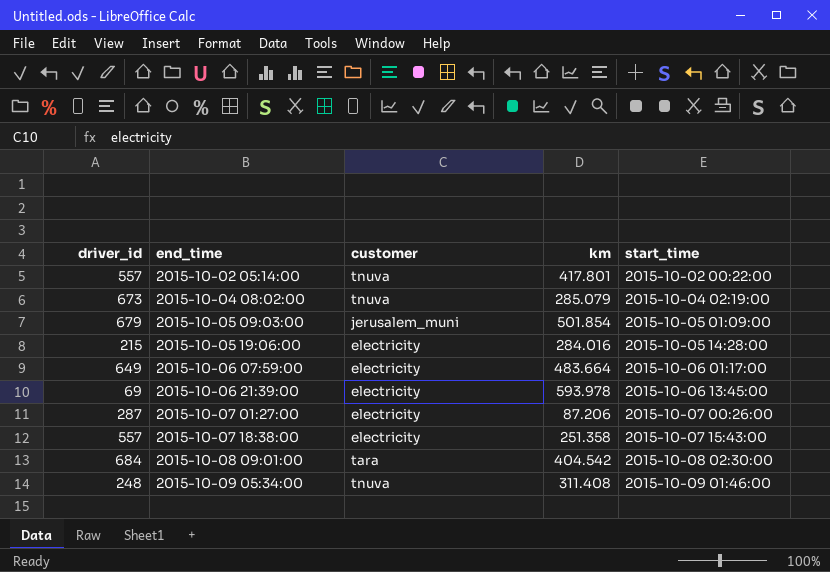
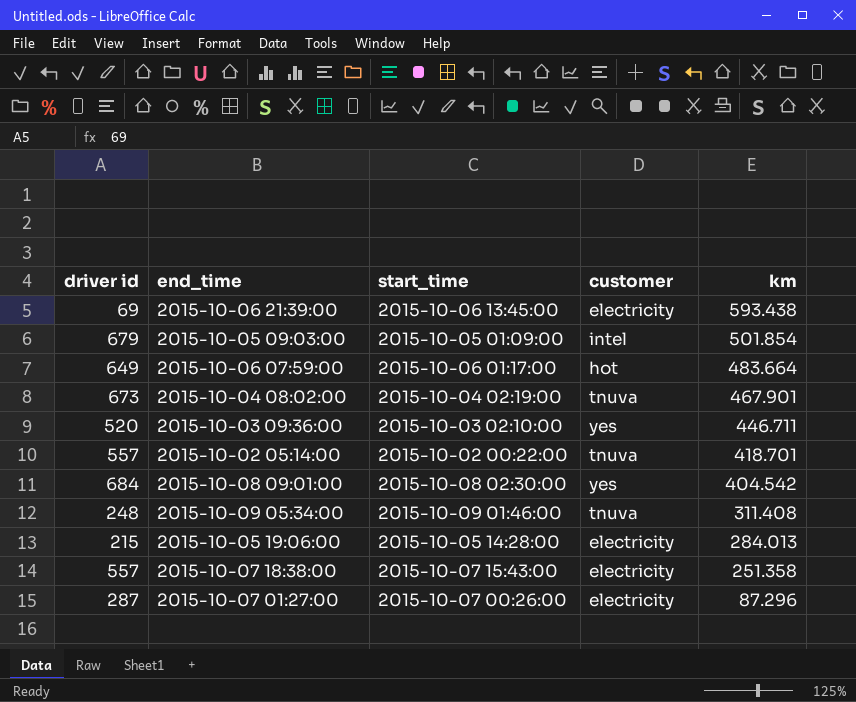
row order: end_time ascending -> km descending
column name: driver_id -> driver id
column start_time | position: 5 -> 3
2015-10-06 21:39:00 | km: 593.978 -> 593.438
2015-10-05 09:03:00 | customer: jerusalem_muni -> intel
2015-10-06 07:59:00 | customer: electricity -> hot
2015-10-04 08:02:00 | km: 285.079 -> 467.901
row 2015-10-03 09:36:00: none -> 520 | 2015-10-03 02:10:00 | yes | 446.711
2015-10-02 05:14:00 | km: 417.801 -> 418.701
2015-10-08 09:01:00 | customer: tara -> yes
2015-10-05 19:06:00 | km: 284.016 -> 284.013
2015-10-07 01:27:00 | km: 87.206 -> 87.296

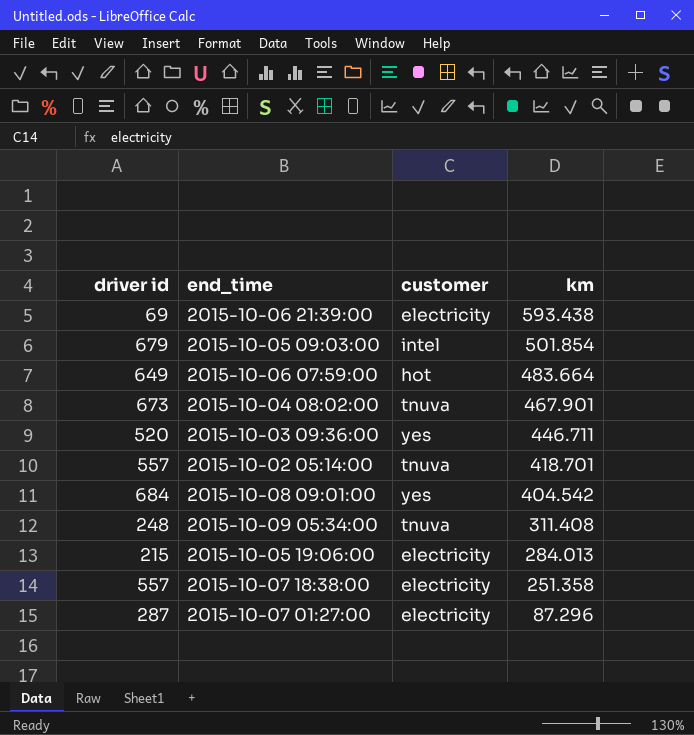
column start_time | position: 3 -> none

